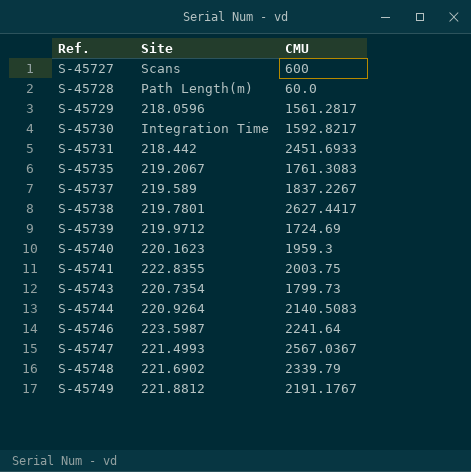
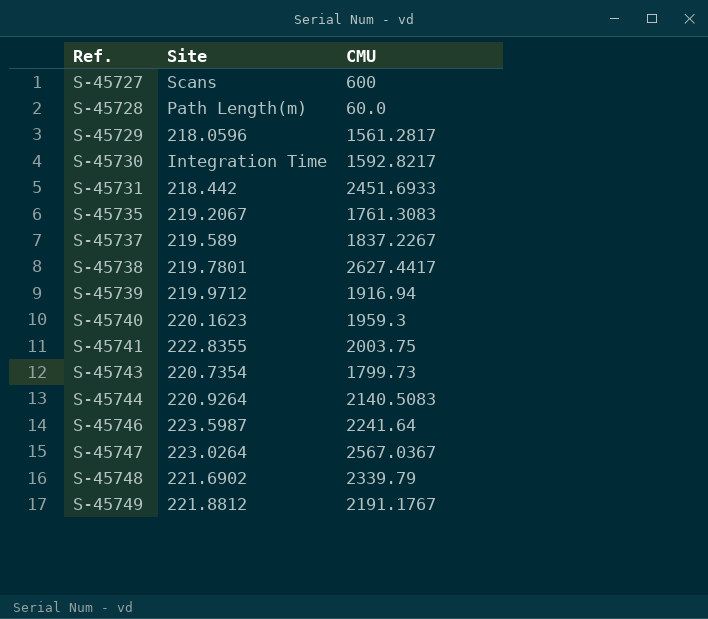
S-45739 | CMU: 1724.69 -> 1916.94
S-45747 | Site: 221.4993 -> 223.0264

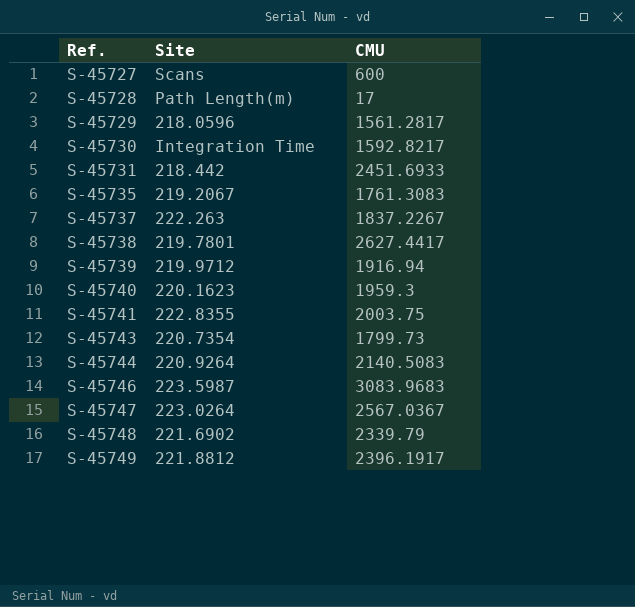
S-45728 | CMU: 60.0 -> 17
S-45737 | Site: 219.589 -> 222.263
S-45746 | CMU: 2241.64 -> 3083.9683
S-45749 | CMU: 2191.1767 -> 2396.1917

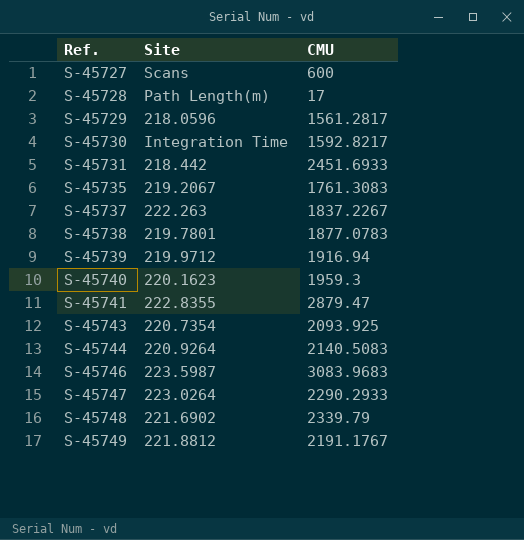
S-45738 | CMU: 2627.4417 -> 1877.0783
S-45741 | CMU: 2003.75 -> 2879.47
S-45743 | CMU: 1799.73 -> 2093.925
S-45747 | CMU: 2567.0367 -> 2290.2933
S-45749 | CMU: 2396.1917 -> 2191.1767

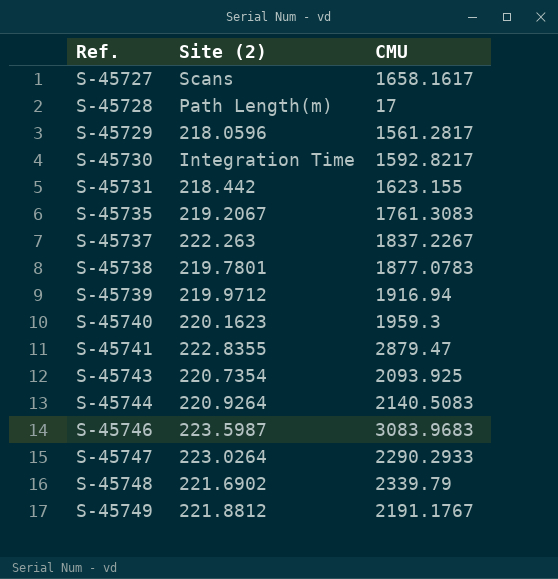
column name: Site -> Site (2)
S-45727 | CMU: 600 -> 1658.1617
S-45731 | CMU: 2451.6933 -> 1623.155

